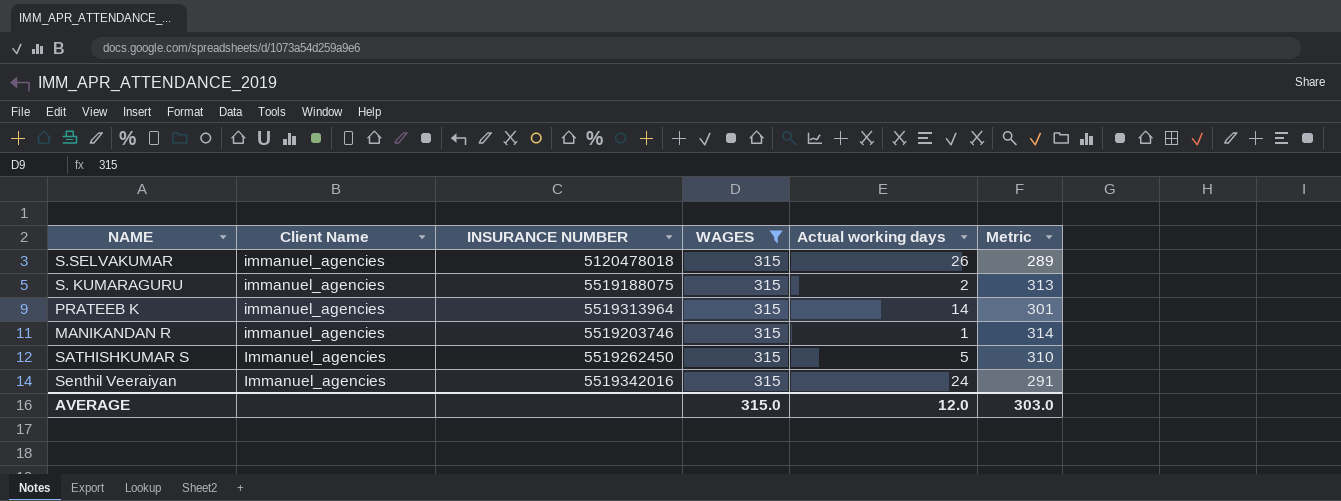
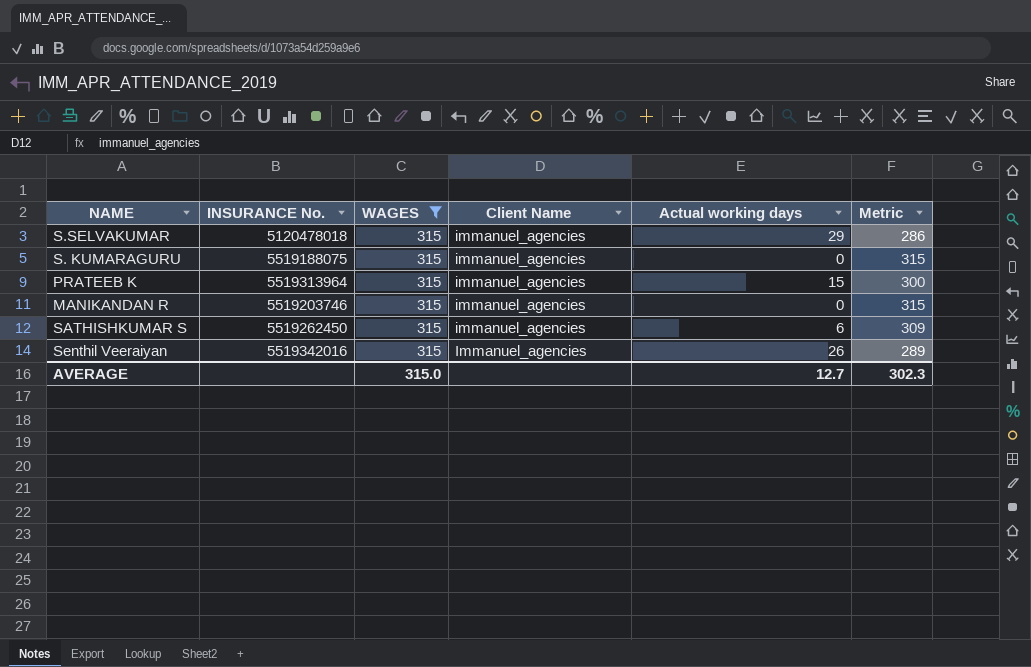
column name: INSURANCE NUMBER -> INSURANCE No.
column Client Name | position: 2 -> 4
S.SELVAKUMAR | Actual working days: 26 -> 29
S.SELVAKUMAR | Metric: 289 -> 286
S. KUMARAGURU | Actual working days: 2 -> 0
S. KUMARAGURU | Metric: 313 -> 315
PRATEEB K | Actual working days: 14 -> 15
PRATEEB K | Metric: 301 -> 300
MANIKANDAN R | Actual working days: 1 -> 0
MANIKANDAN R | Metric: 314 -> 315
SATHISHKUMAR S | Client Name: Immanuel_agencies -> immanuel_agencies
SATHISHKUMAR S | Actual working days: 5 -> 6
SATHISHKUMAR S | Metric: 310 -> 309
Senthil Veeraiyan | Actual working days: 24 -> 26
Senthil Veeraiyan | Metric: 291 -> 289
AVERAGE | Actual working days: 12.0 -> 12.7
AVERAGE | Metric: 303.0 -> 302.3

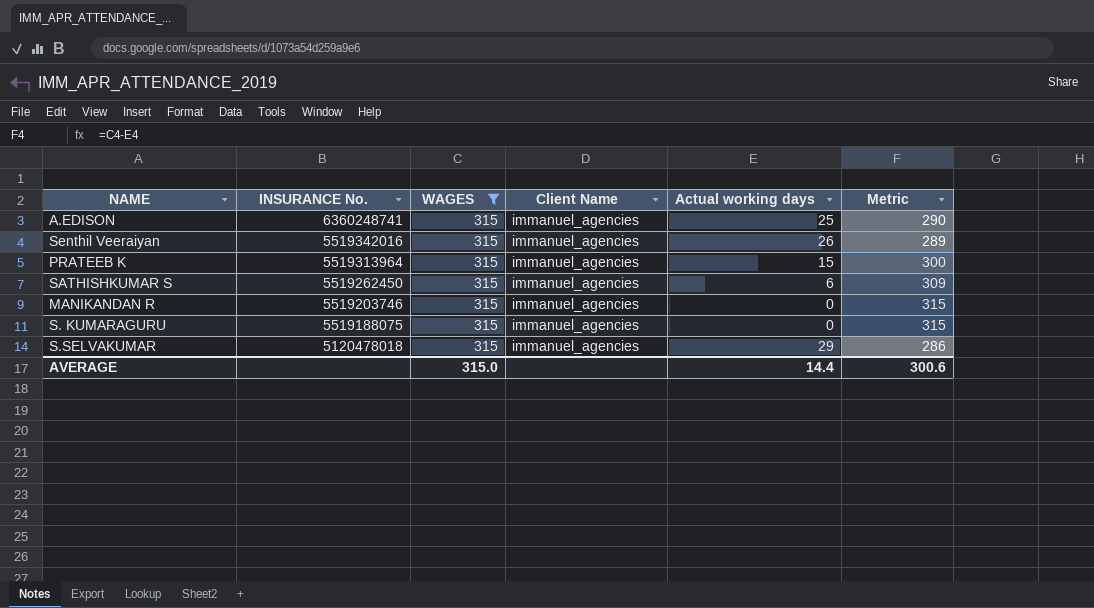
row order: none -> INSURANCE No. descending
row A.EDISON: none -> 6360248741 | 315 | immanuel_agencies | 25 | 290
Senthil Veeraiyan | Client Name: Immanuel_agencies -> immanuel_agencies
AVERAGE | Actual working days: 12.7 -> 14.4
AVERAGE | Metric: 302.3 -> 300.6

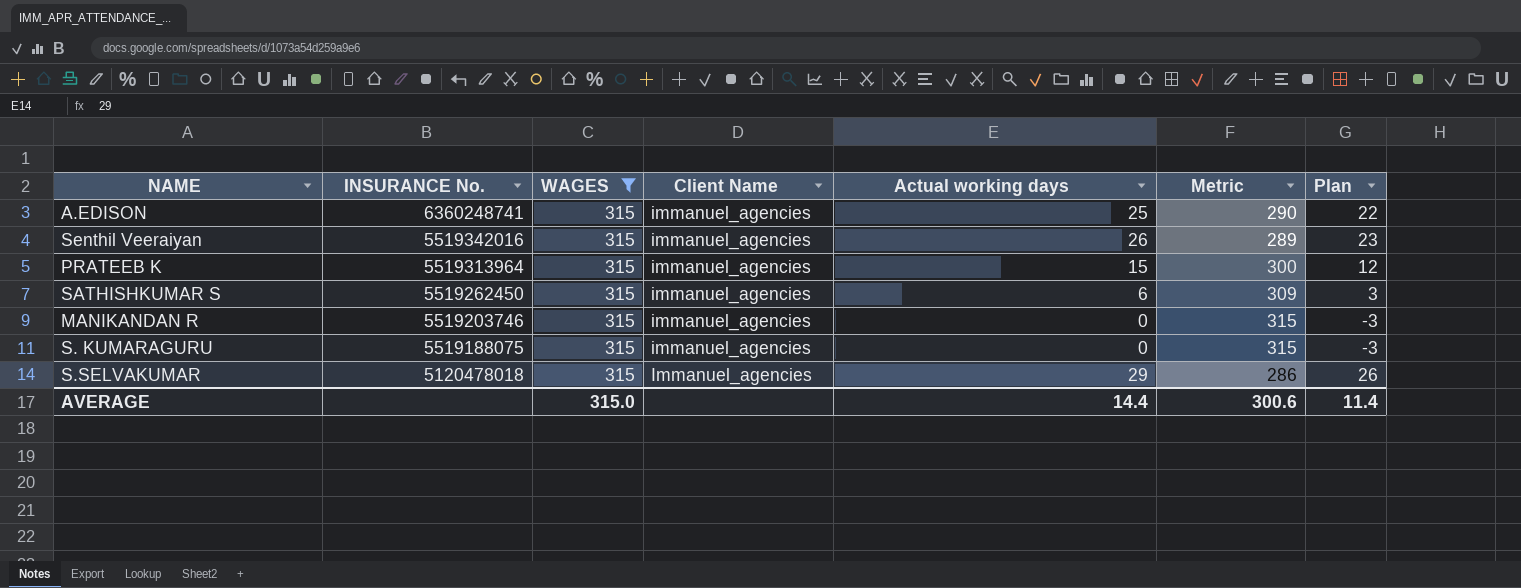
column Plan | formula: none -> [Actual working days] - 3
S.SELVAKUMAR | Client Name: immanuel_agencies -> Immanuel_agencies

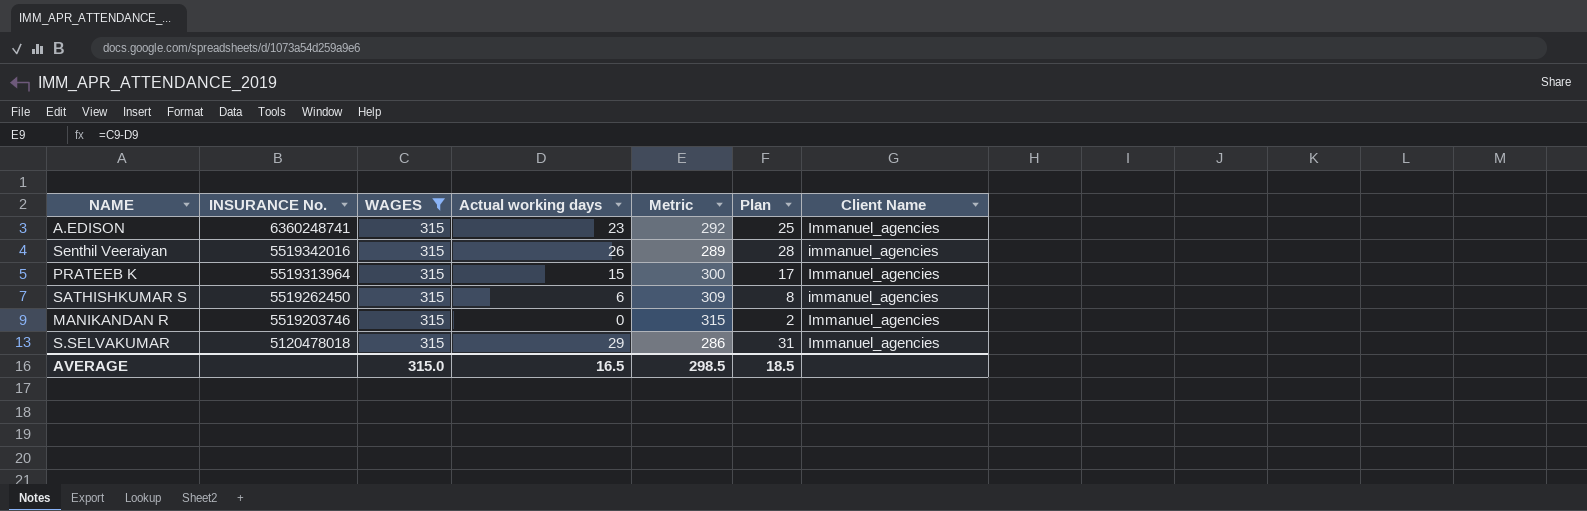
column Plan | formula: [Actual working days] - 3 -> [Actual working days] + 2
column Client Name | position: 4 -> 7
row S. KUMARAGURU: 5519188075 | 315 | immanuel_agencies | 0 | 315 | -3 -> none
A.EDISON | Actual working days: 25 -> 23
A.EDISON | Metric: 290 -> 292
A.EDISON | Client Name: immanuel_agencies -> Immanuel_agencies
PRATEEB K | Client Name: immanuel_agencies -> Immanuel_agencies
MANIKANDAN R | Client Name: immanuel_agencies -> Immanuel_agencies
AVERAGE | Actual working days: 14.4 -> 16.5
AVERAGE | Metric: 300.6 -> 298.5
AVERAGE | Plan: 11.4 -> 18.5

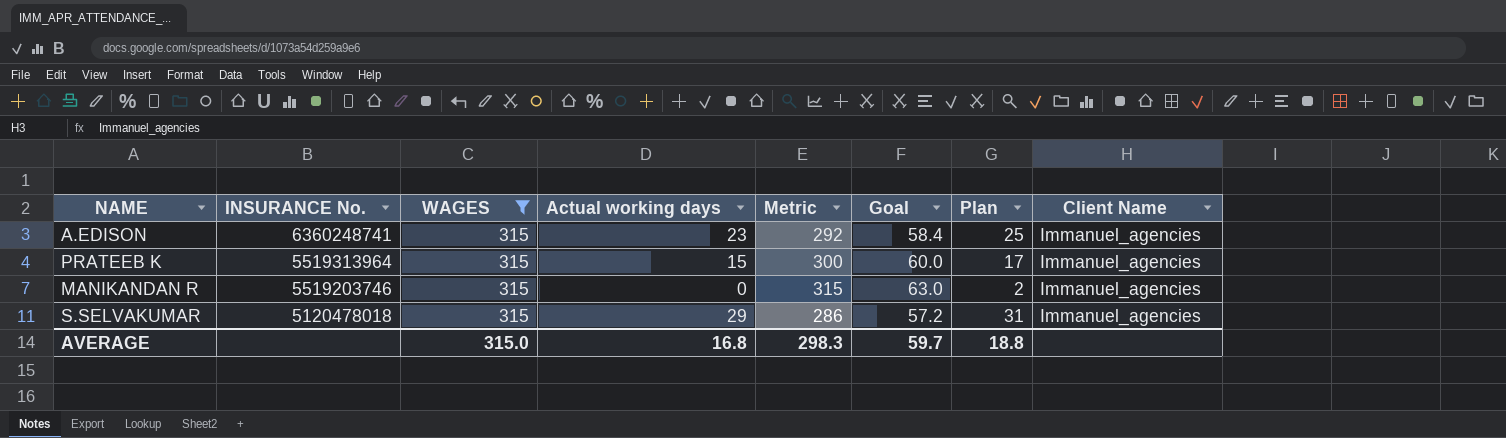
column Goal | formula: none -> [Metric] * 0.2
row Senthil Veeraiyan: 5519342016 | 315 | 26 | 289 | 28 | immanuel_agencies -> none
row SATHISHKUMAR S: 5519262450 | 315 | 6 | 309 | 8 | immanuel_agencies -> none
AVERAGE | Actual working days: 16.5 -> 16.8
AVERAGE | Metric: 298.5 -> 298.3
AVERAGE | Plan: 18.5 -> 18.8

